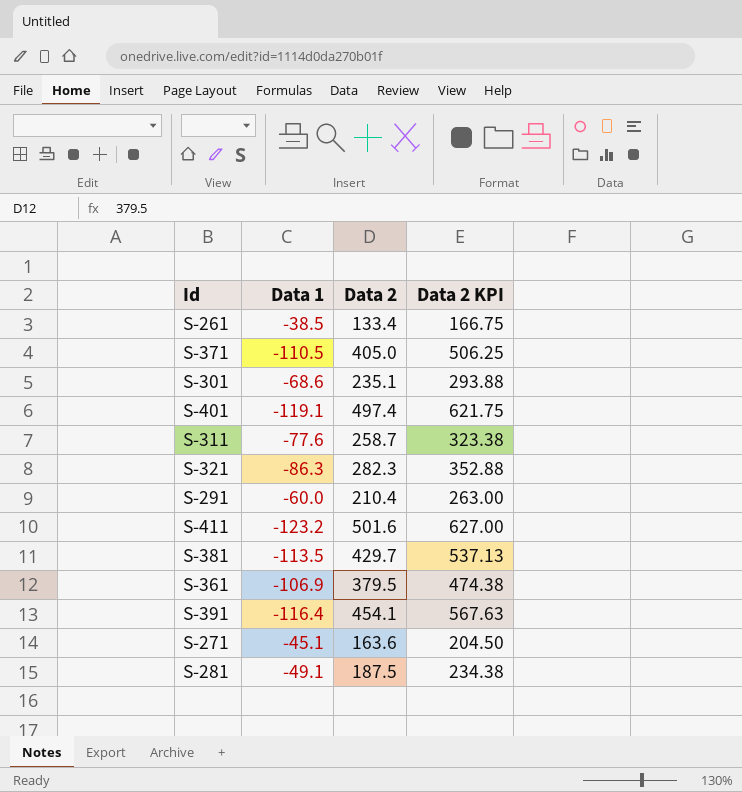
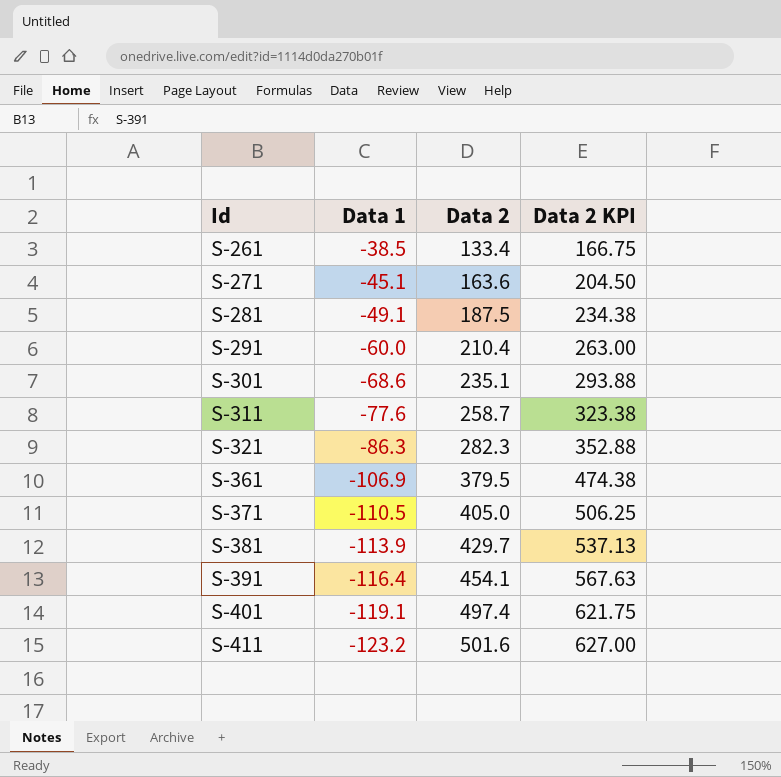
row order: none -> Id ascending
S-381 | Data 1: -113.5 -> -113.9

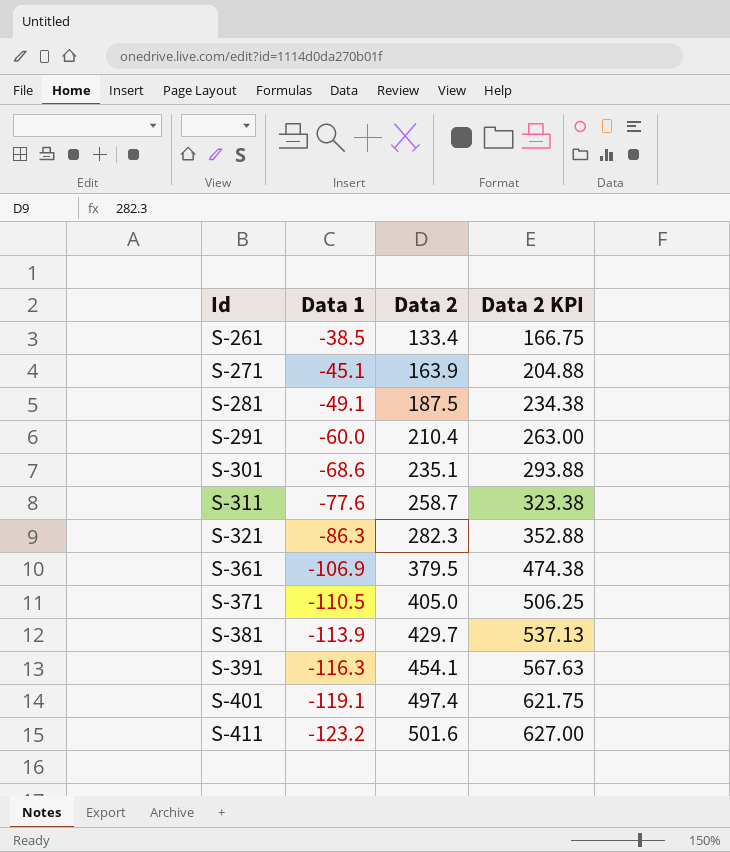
S-271 | Data 2: 163.6 -> 163.9
S-271 | Data 2 KPI: 204.50 -> 204.88
S-391 | Data 1: -116.4 -> -116.3

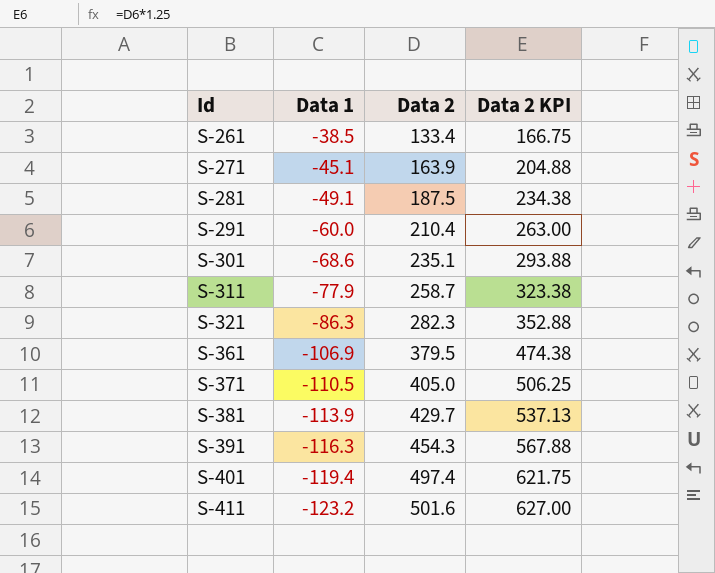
S-311 | Data 1: -77.6 -> -77.9
S-391 | Data 2: 454.1 -> 454.3
S-391 | Data 2 KPI: 567.63 -> 567.88
S-401 | Data 1: -119.1 -> -119.4

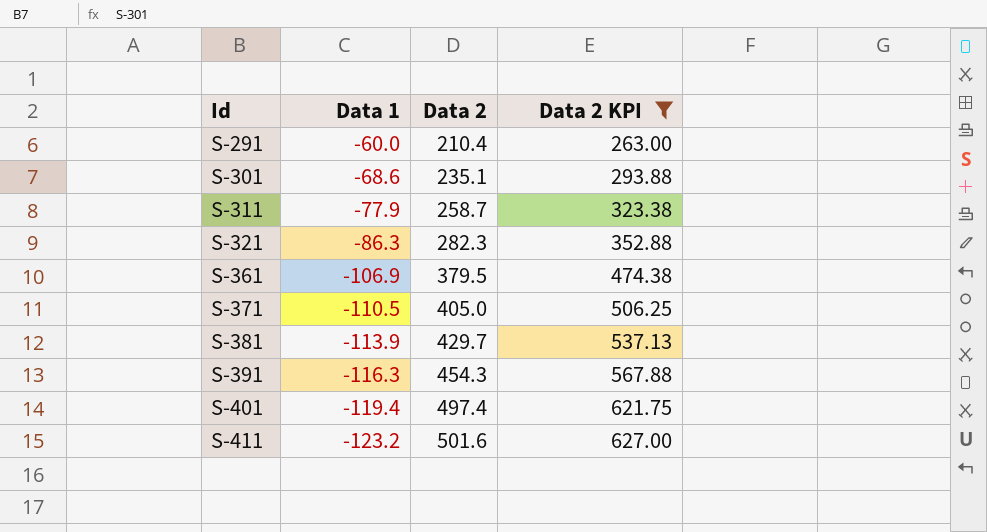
filter: none -> Data 2 KPI >= 263.00

